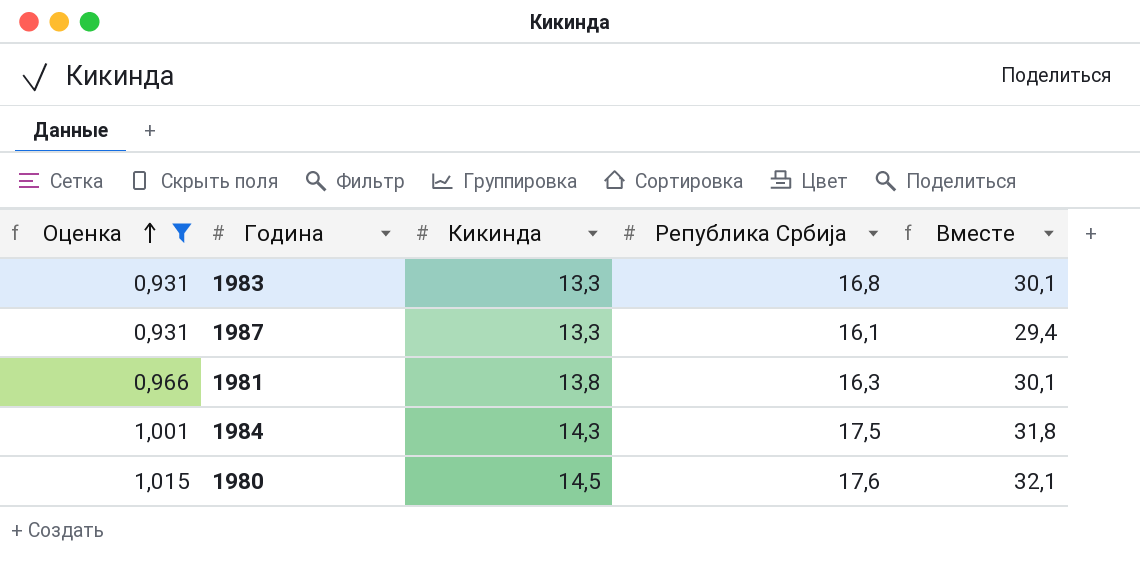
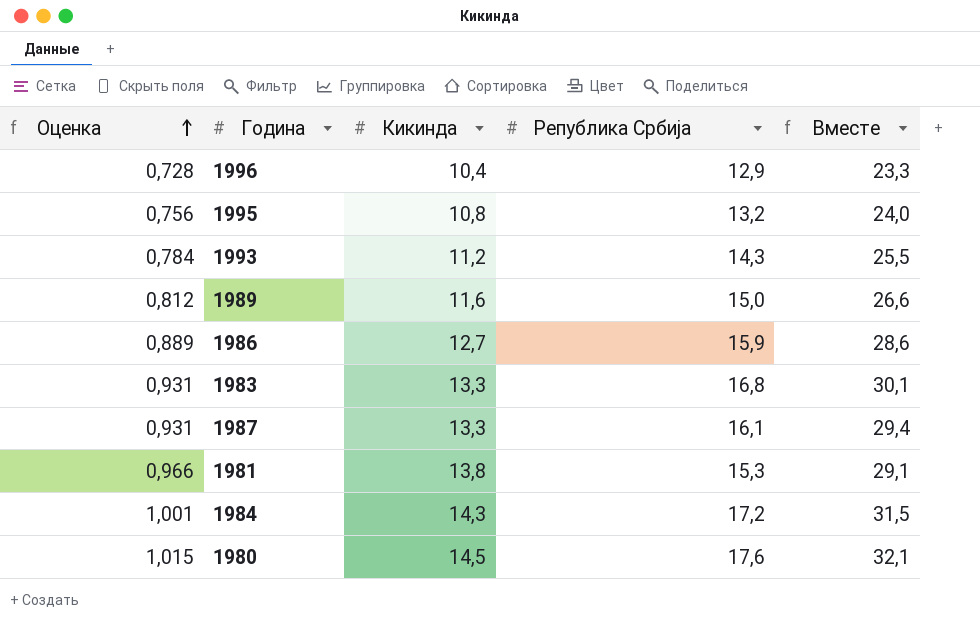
filter: Оценка >= 0,931 -> none
1981 | Република Србија: 16,3 -> 15,3
1981 | Вместе: 30,1 -> 29,1
1984 | Република Србија: 17,5 -> 17,2
1984 | Вместе: 31,8 -> 31,5

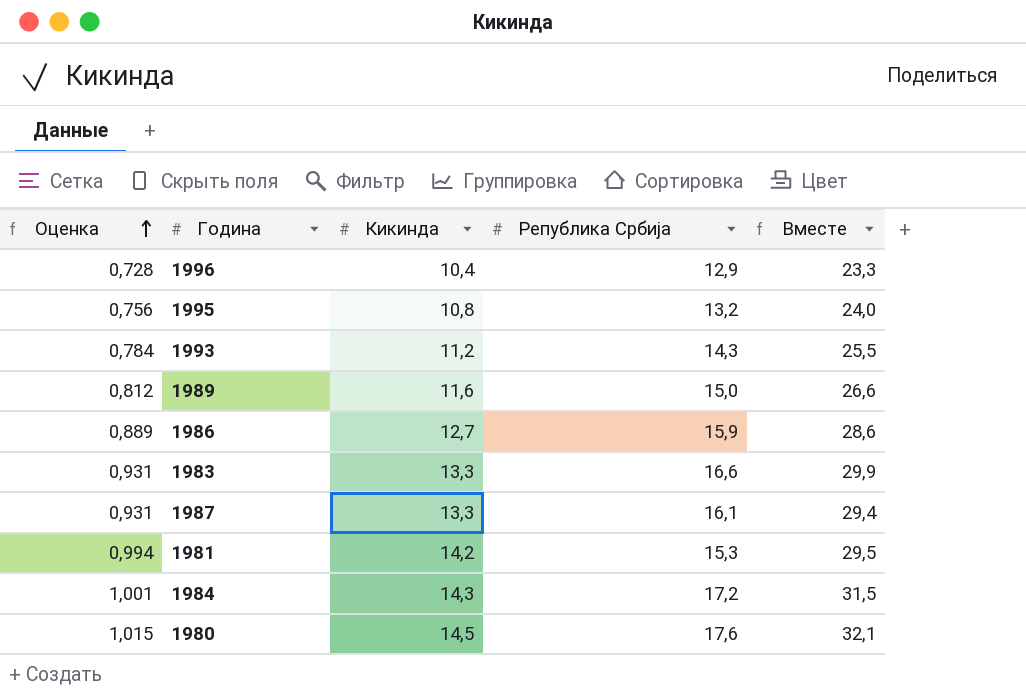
1983 | Република Србија: 16,8 -> 16,6
1983 | Вместе: 30,1 -> 29,9
1981 | Оценка: 0,966 -> 0,994
1981 | Кикинда: 13,8 -> 14,2
1981 | Вместе: 29,1 -> 29,5

